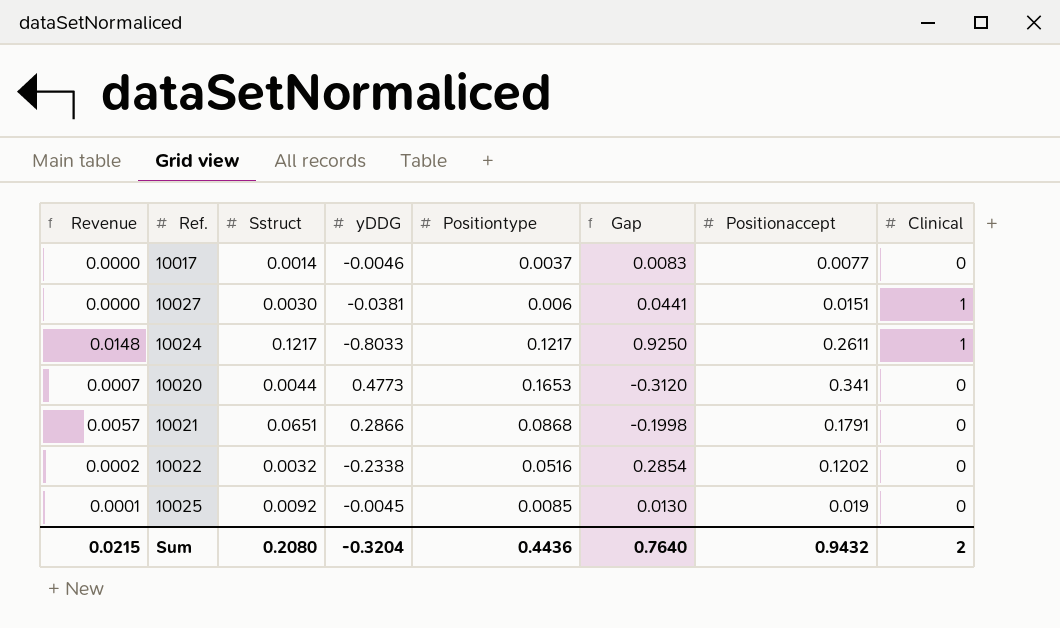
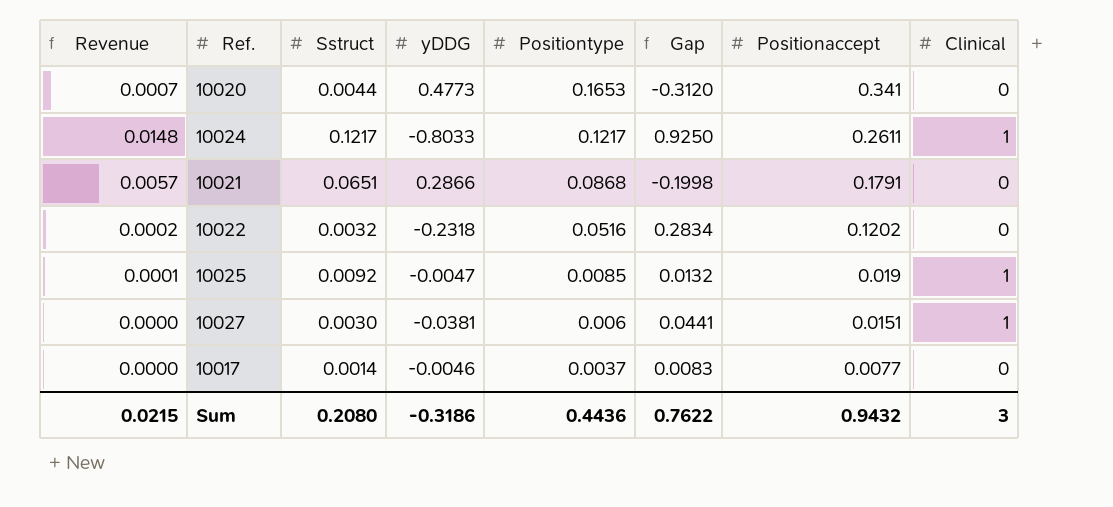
row order: none -> Positiontype descending
10022 | yDDG: -0.2338 -> -0.2318
10022 | Gap: 0.2854 -> 0.2834
10025 | yDDG: -0.0045 -> -0.0047
10025 | Gap: 0.0130 -> 0.0132
10025 | Clinical: 0 -> 1
Sum | yDDG: -0.3204 -> -0.3186
Sum | Gap: 0.7640 -> 0.7622
Sum | Clinical: 2 -> 3

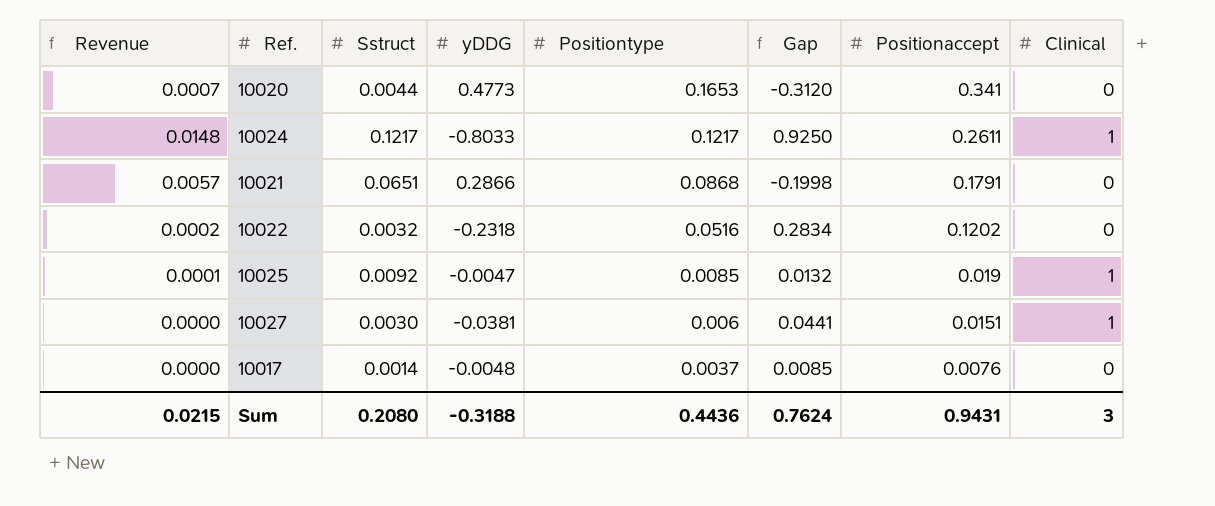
10017 | yDDG: -0.0046 -> -0.0048
10017 | Gap: 0.0083 -> 0.0085
10017 | Positionaccept: 0.0077 -> 0.0076
Sum | yDDG: -0.3186 -> -0.3188
Sum | Gap: 0.7622 -> 0.7624
Sum | Positionaccept: 0.9432 -> 0.9431

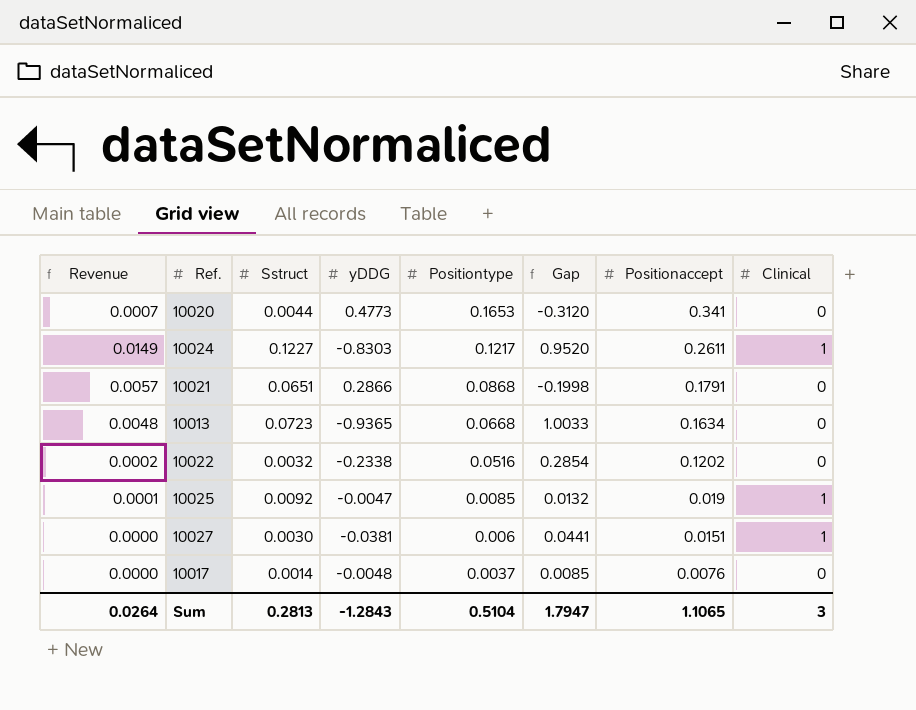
10024 | Revenue: 0.0148 -> 0.0149
10024 | Sstruct: 0.1217 -> 0.1227
10024 | yDDG: -0.8033 -> -0.8303
10024 | Gap: 0.9250 -> 0.9520
row 10013: none -> 0.0048 | 0.0723 | -0.9365 | 0.0668 | 1.0033 | 0.1634 | 0
10022 | yDDG: -0.2318 -> -0.2338
10022 | Gap: 0.2834 -> 0.2854
Sum | Revenue: 0.0215 -> 0.0264
Sum | Sstruct: 0.2080 -> 0.2813
Sum | yDDG: -0.3188 -> -1.2843
Sum | Positiontype: 0.4436 -> 0.5104
Sum | Gap: 0.7624 -> 1.7947
Sum | Positionaccept: 0.9431 -> 1.1065

